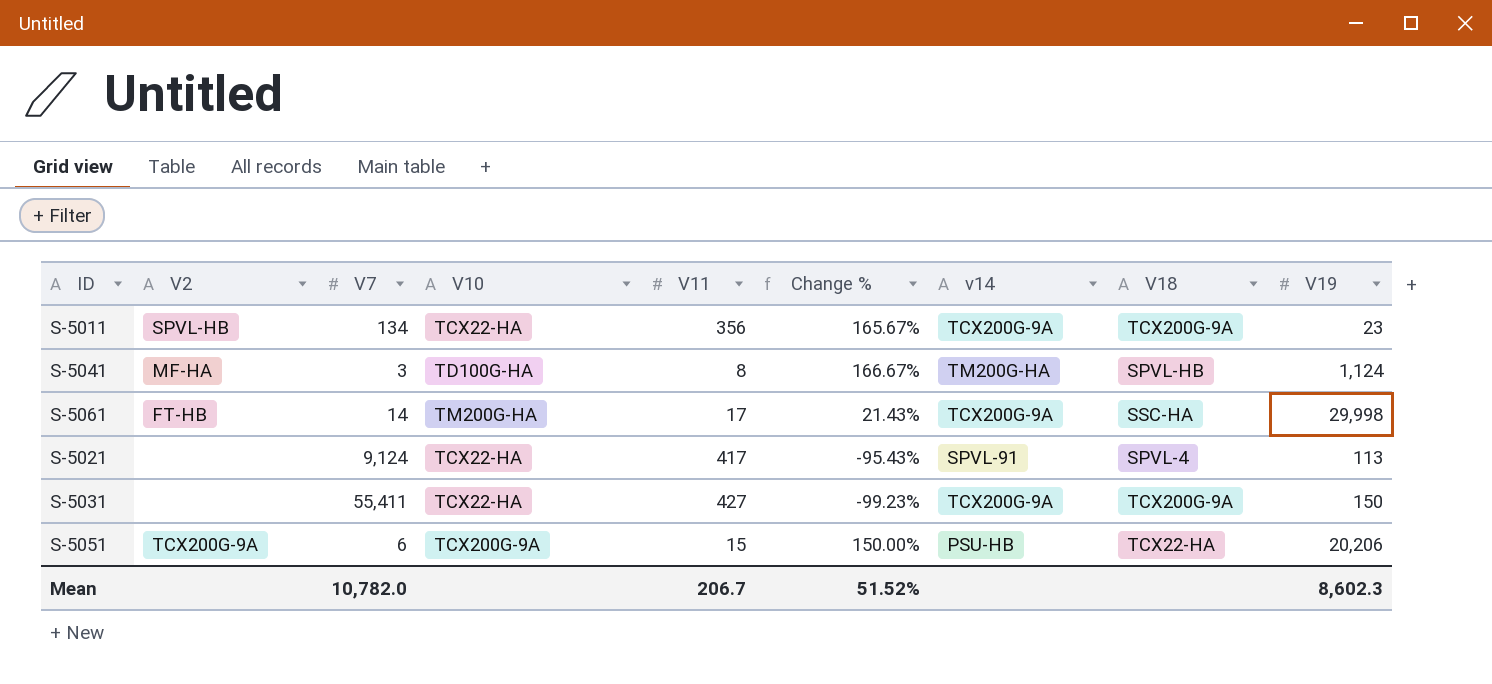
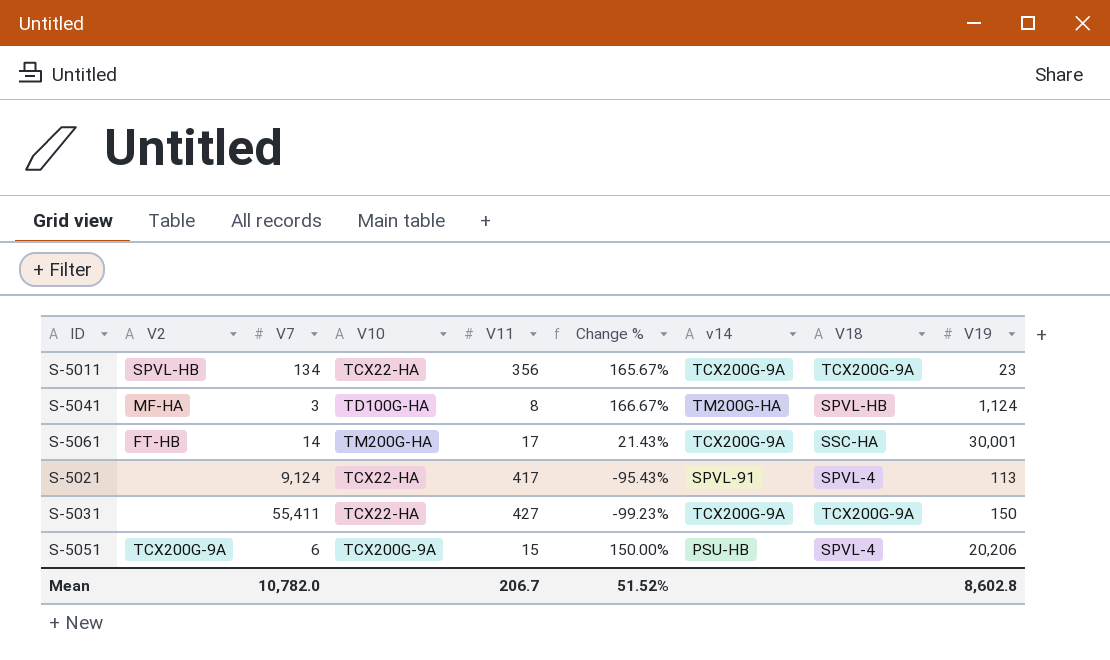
S-5061 | V19: 29,998 -> 30,001
S-5051 | V18: TCX22-HA -> SPVL-4
Mean | V19: 8,602.3 -> 8,602.8

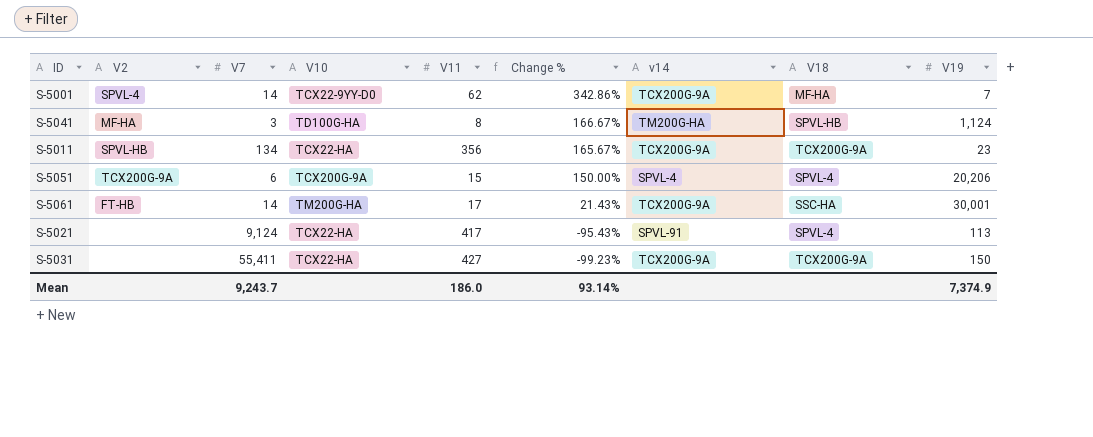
row order: none -> Change % descending
row S-5001: none -> SPVL-4 | 14 | TCX22-9YY-D0 | 62 | 342.86% | TCX200G-9A | MF-HA | 7
S-5051 | v14: PSU-HB -> SPVL-4
Mean | V7: 10,782.0 -> 9,243.7
Mean | V11: 206.7 -> 186.0
Mean | Change %: 51.52% -> 93.14%
Mean | V19: 8,602.8 -> 7,374.9

